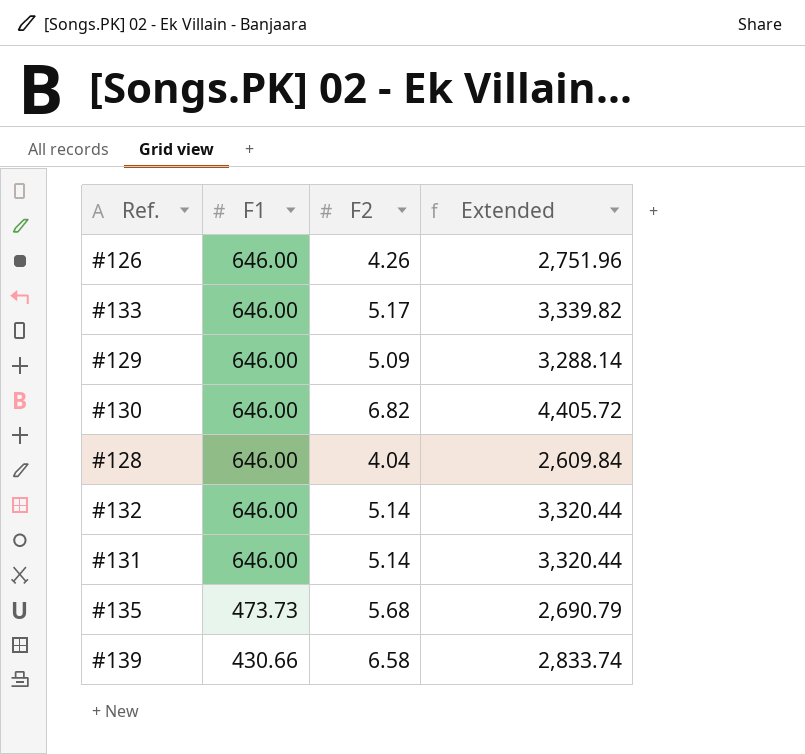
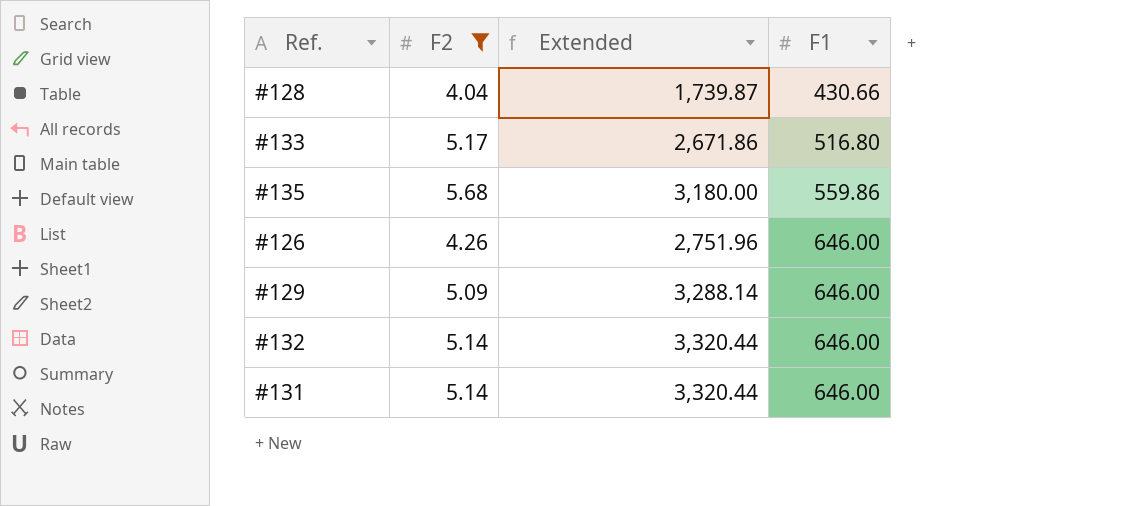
filter: none -> F2 <= 5.68
row order: F1 descending -> F1 ascending
column F1 | position: 2 -> 4
#128 | Extended: 2,609.84 -> 1,739.87
#128 | F1: 646.00 -> 430.66
#133 | Extended: 3,339.82 -> 2,671.86
#133 | F1: 646.00 -> 516.80
#135 | Extended: 2,690.79 -> 3,180.00
#135 | F1: 473.73 -> 559.86

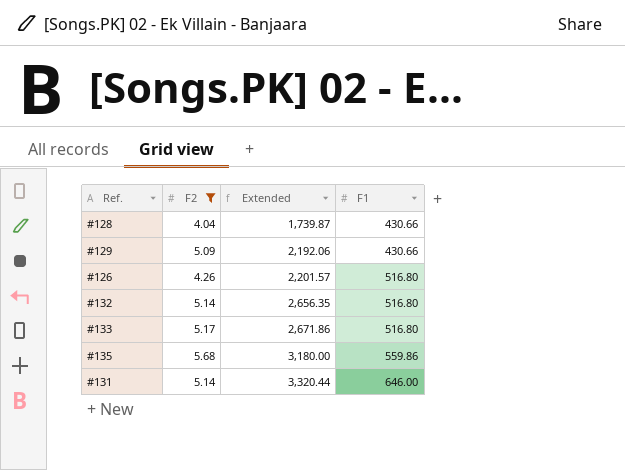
row order: F1 ascending -> Extended ascending
#129 | Extended: 3,288.14 -> 2,192.06
#129 | F1: 646.00 -> 430.66
#126 | Extended: 2,751.96 -> 2,201.57
#126 | F1: 646.00 -> 516.80
#132 | Extended: 3,320.44 -> 2,656.35
#132 | F1: 646.00 -> 516.80

